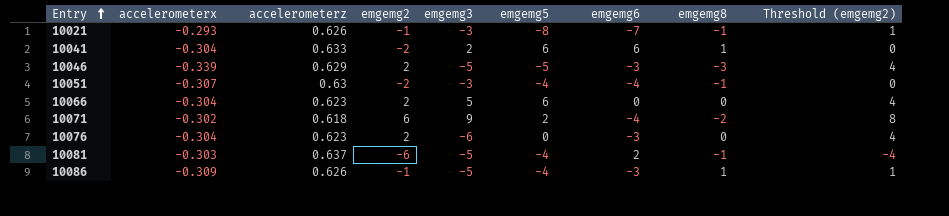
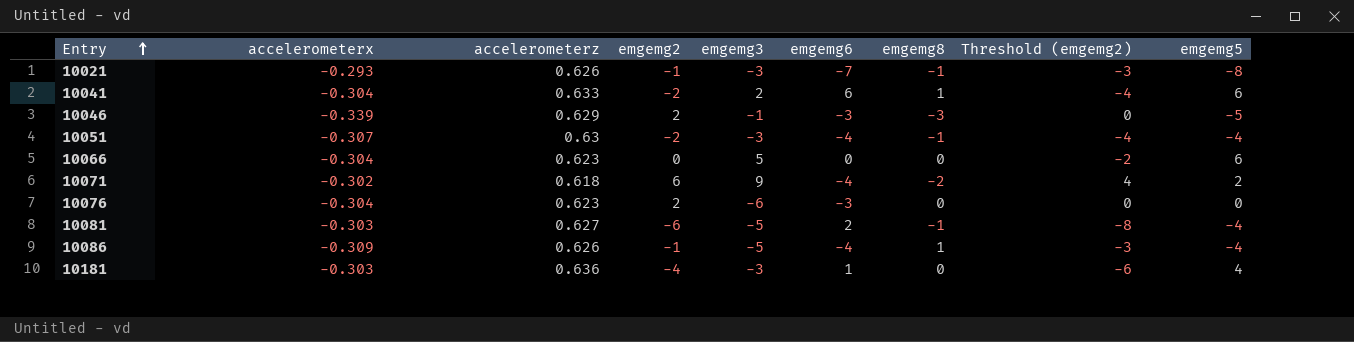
column Threshold (emgemg2) | formula: [emgemg2] + 2 -> [emgemg2] - 2
column emgemg5 | position: 6 -> 9
10046 | emgemg3: -5 -> -1
10066 | emgemg2: 2 -> 0
10081 | accelerometerz: 0.637 -> 0.627
10086 | emgemg6: -3 -> -4
row 10181: none -> -0.303 | 0.636 | -4 | -3 | 1 | 0 | -6 | 4

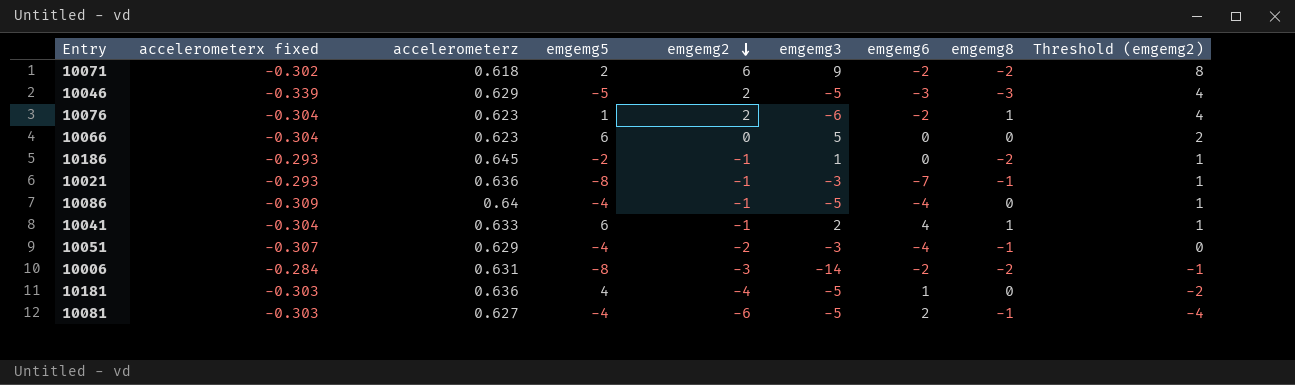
row order: Entry ascending -> emgemg2 descending
column name: accelerometerx -> accelerometerx fixed
column emgemg5 | position: 9 -> 4
column Threshold (emgemg2) | formula: [emgemg2] - 2 -> [emgemg2] + 2
10071 | emgemg6: -4 -> -2
10046 | emgemg3: -1 -> -5
10076 | emgemg5: 0 -> 1
10076 | emgemg6: -3 -> -2
10076 | emgemg8: 0 -> 1
row 10186: none -> -0.293 | 0.645 | -2 | -1 | 1 | 0 | -2 | 1
10021 | accelerometerz: 0.626 -> 0.636
10086 | accelerometerz: 0.626 -> 0.64
10086 | emgemg8: 1 -> 0
10041 | emgemg2: -2 -> -1
10041 | emgemg6: 6 -> 4
10051 | accelerometerz: 0.63 -> 0.629
row 10006: none -> -0.284 | 0.631 | -8 | -3 | -14 | -2 | -2 | -1
10181 | emgemg3: -3 -> -5

